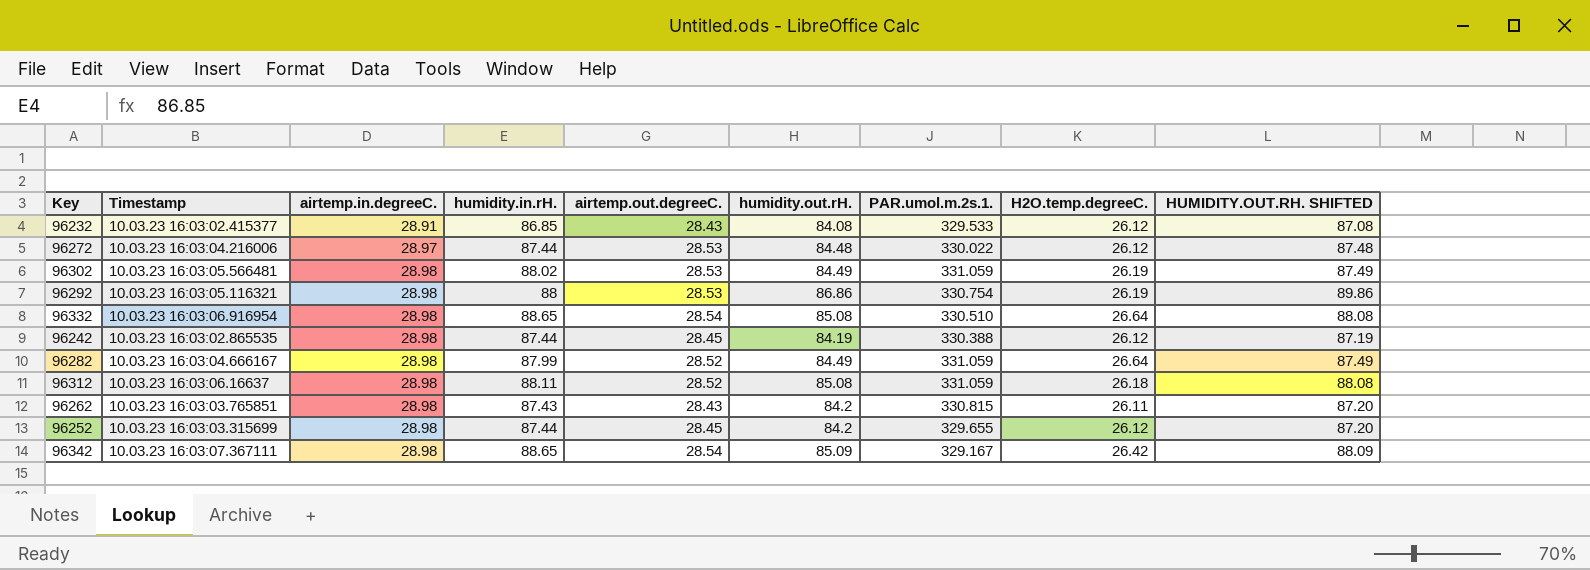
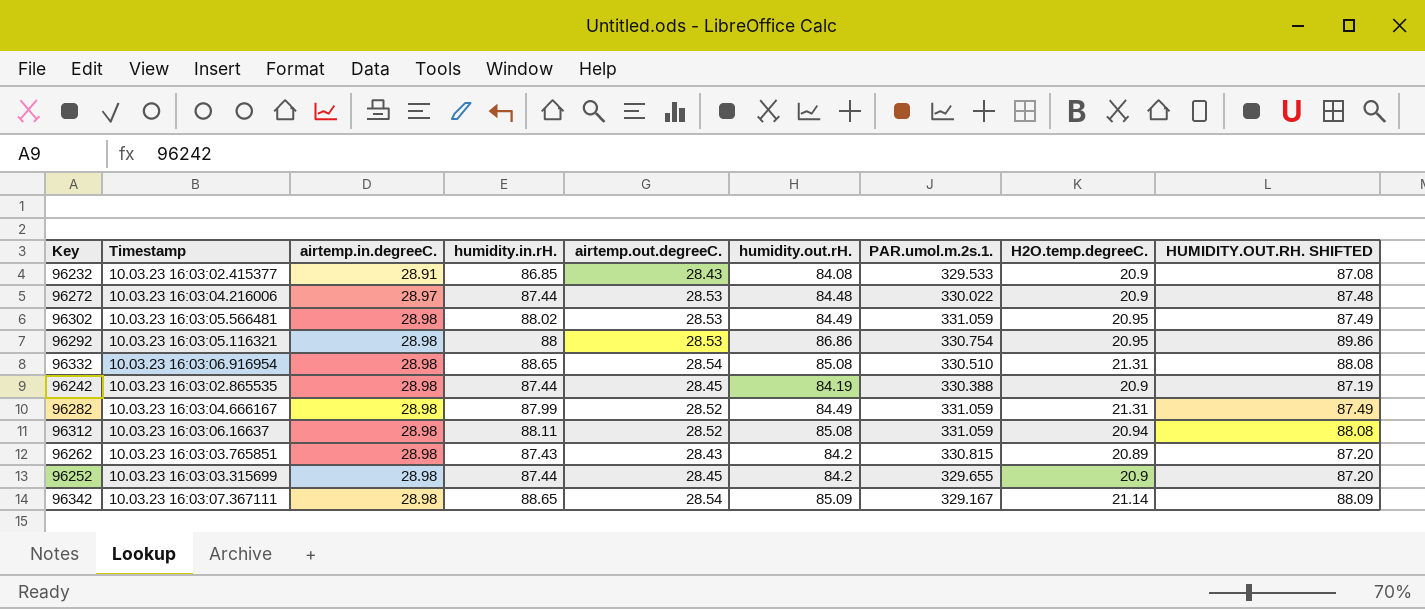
96232 | H2O.temp.degreeC.: 26.12 -> 20.9
96272 | H2O.temp.degreeC.: 26.12 -> 20.9
96302 | H2O.temp.degreeC.: 26.19 -> 20.95
96292 | H2O.temp.degreeC.: 26.19 -> 20.95
96332 | H2O.temp.degreeC.: 26.64 -> 21.31
96242 | H2O.temp.degreeC.: 26.12 -> 20.9
96282 | H2O.temp.degreeC.: 26.64 -> 21.31
96312 | H2O.temp.degreeC.: 26.18 -> 20.94
96262 | H2O.temp.degreeC.: 26.11 -> 20.89
96252 | H2O.temp.degreeC.: 26.12 -> 20.9
96342 | H2O.temp.degreeC.: 26.42 -> 21.14

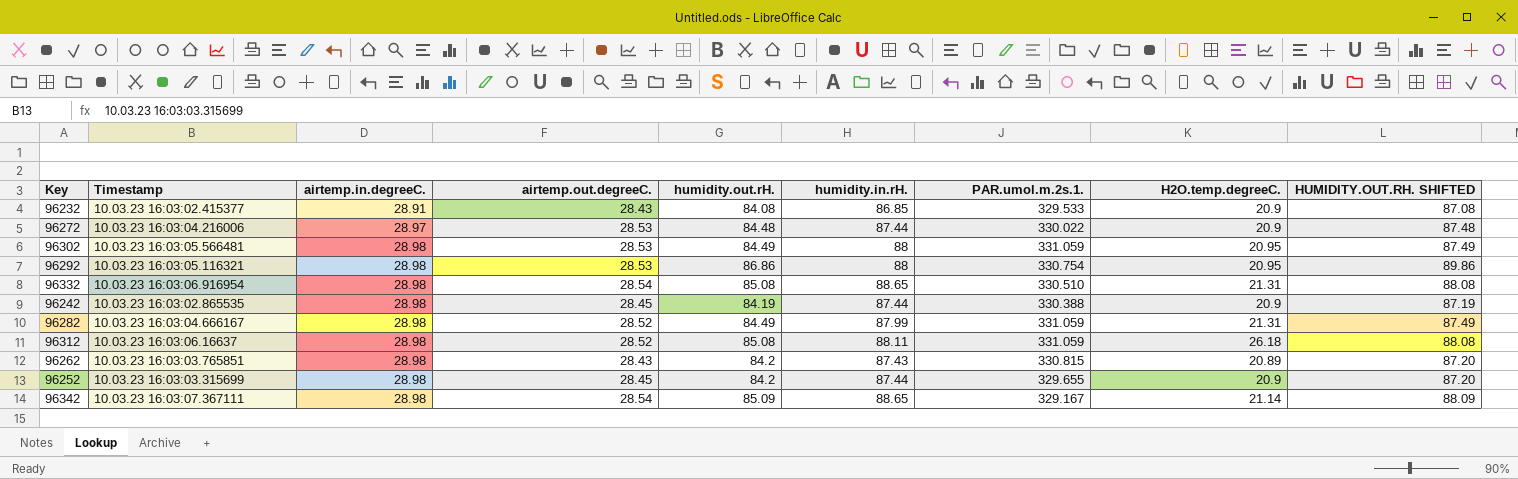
column humidity.in.rH. | position: 4 -> 6
96302 | humidity.in.rH.: 88.02 -> 88
96312 | H2O.temp.degreeC.: 20.94 -> 26.18

